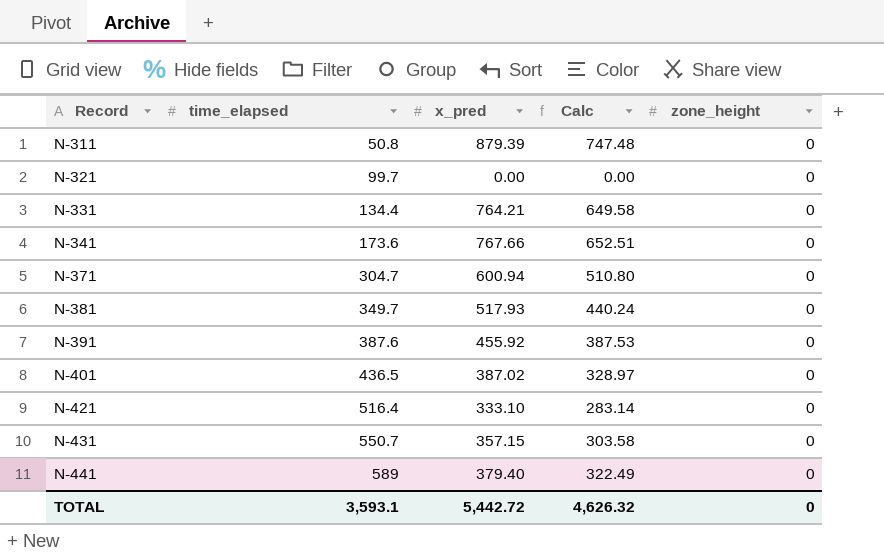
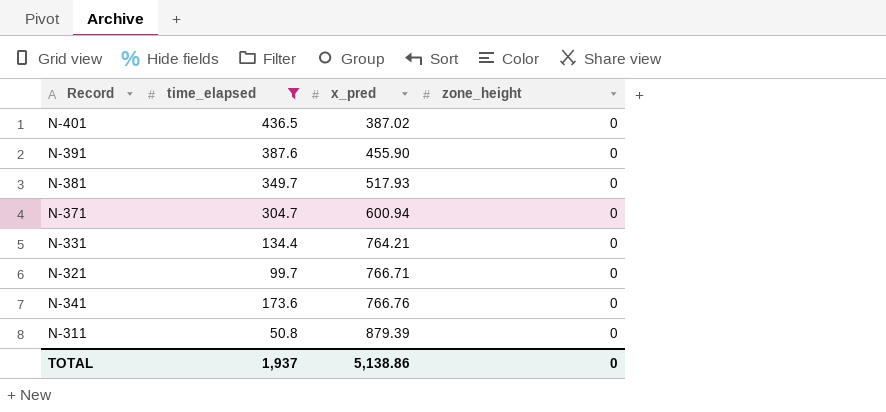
filter: none -> time_elapsed <= 436.5
row order: Record ascending -> x_pred ascending
column Calc | formula: [x_pred] * 0.85 -> none
N-391 | x_pred: 455.92 -> 455.90
N-321 | x_pred: 0.00 -> 766.71
N-341 | x_pred: 767.66 -> 766.76
TOTAL | time_elapsed: 3,593.1 -> 1,937
TOTAL | x_pred: 5,442.72 -> 5,138.86

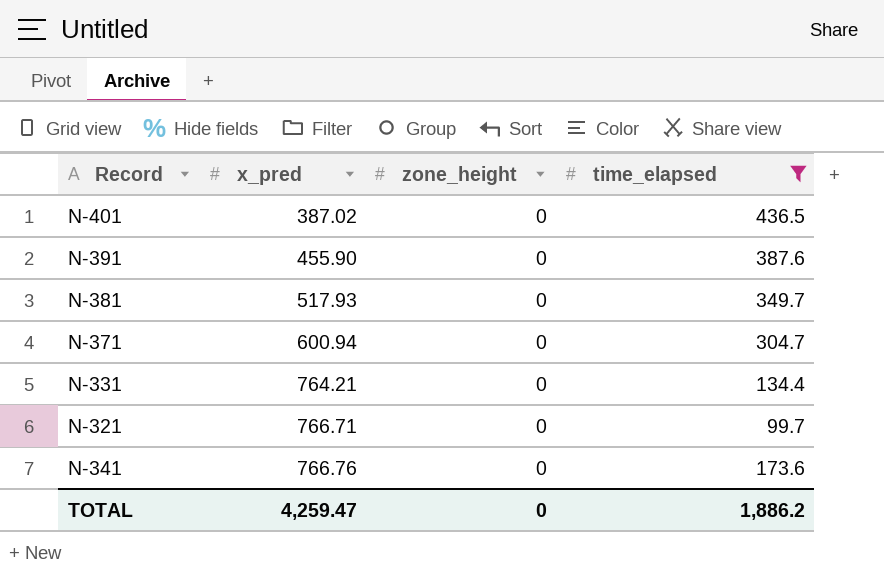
column time_elapsed | position: 2 -> 4
row N-311: 50.8 | 879.39 | 0 -> none
TOTAL | x_pred: 5,138.86 -> 4,259.47
TOTAL | time_elapsed: 1,937 -> 1,886.2

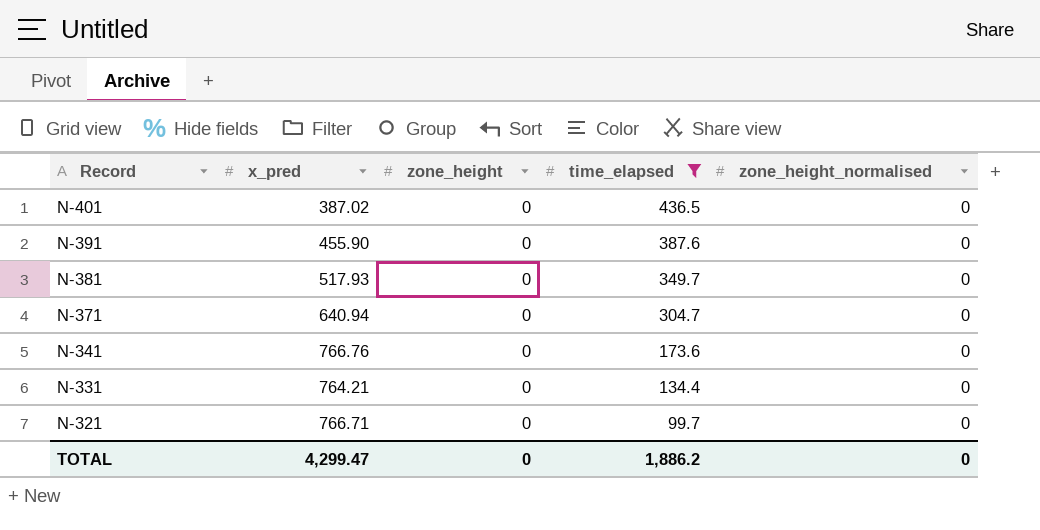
row order: x_pred ascending -> Record descending
column zone_height_normalised | position: none -> 5
N-371 | x_pred: 600.94 -> 640.94
TOTAL | x_pred: 4,259.47 -> 4,299.47

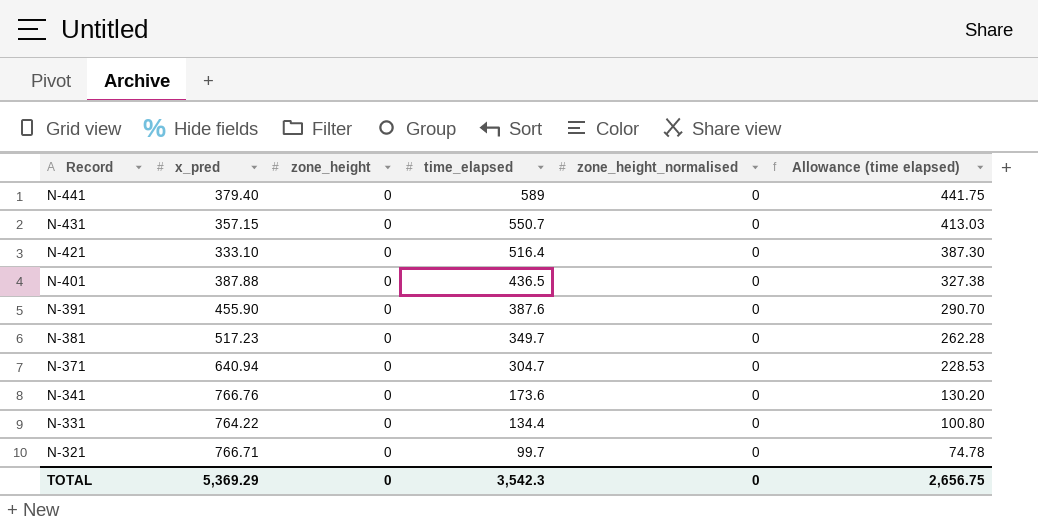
filter: time_elapsed <= 436.5 -> none
column Allowance (time elapsed) | formula: none -> [time_elapsed] * 0.75
N-401 | x_pred: 387.02 -> 387.88
N-381 | x_pred: 517.93 -> 517.23
N-331 | x_pred: 764.21 -> 764.22
TOTAL | x_pred: 4,299.47 -> 5,369.29
TOTAL | time_elapsed: 1,886.2 -> 3,542.3

